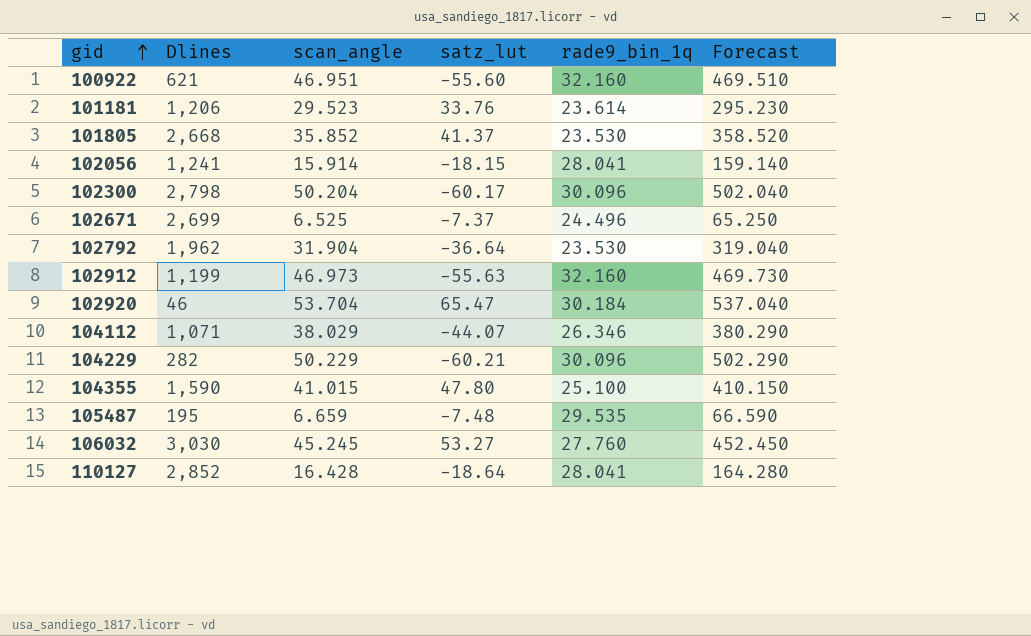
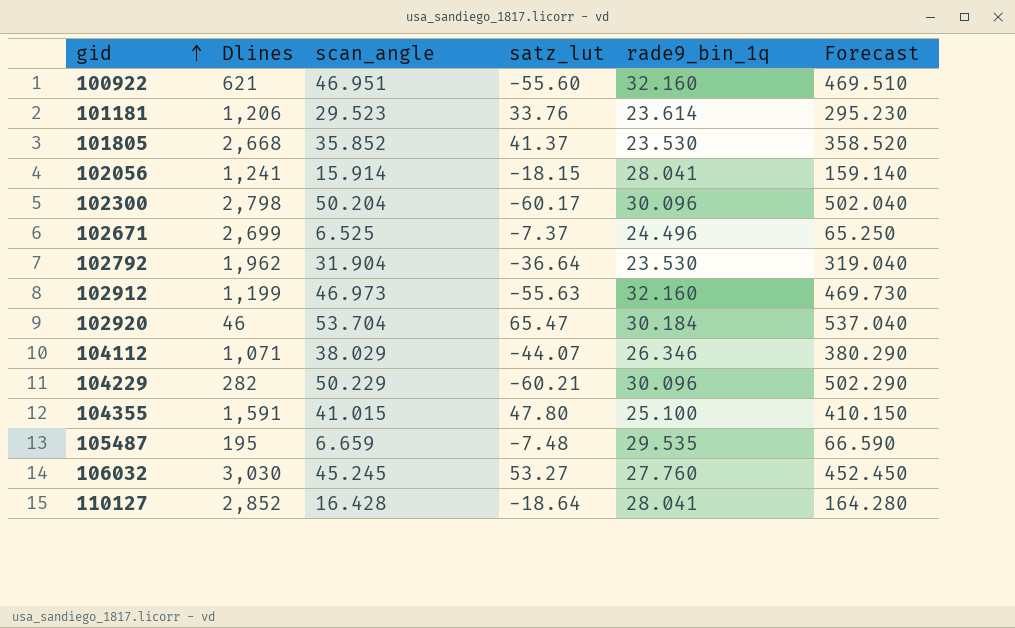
104355 | Dlines: 1,590 -> 1,591

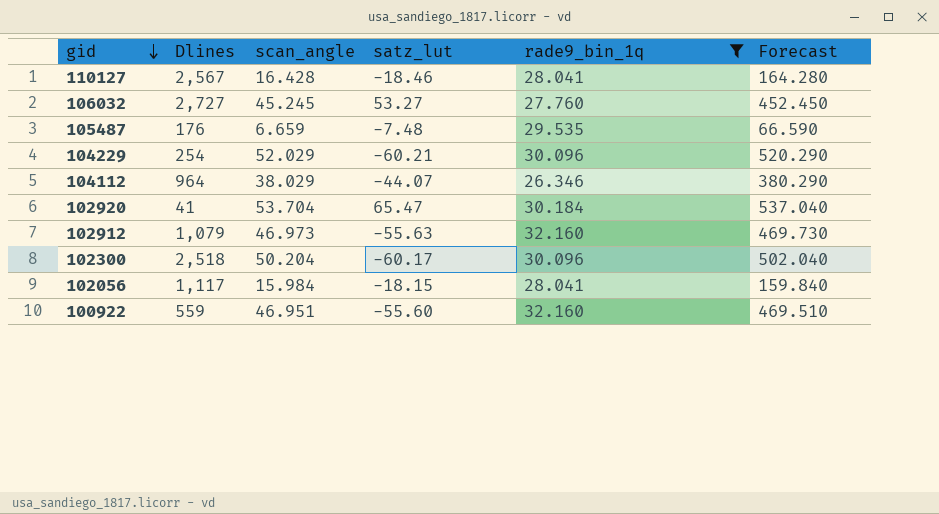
filter: none -> rade9_bin_1q >= 26.346
row order: gid ascending -> gid descending
110127 | Dlines: 2,852 -> 2,567
110127 | satz_lut: -18.64 -> -18.46
106032 | Dlines: 3,030 -> 2,727
105487 | Dlines: 195 -> 176
104229 | Dlines: 282 -> 254
104229 | scan_angle: 50.229 -> 52.029
104229 | Forecast: 502.290 -> 520.290
104112 | Dlines: 1,071 -> 964
102920 | Dlines: 46 -> 41
102912 | Dlines: 1,199 -> 1,079
102300 | Dlines: 2,798 -> 2,518
102056 | Dlines: 1,241 -> 1,117
102056 | scan_angle: 15.914 -> 15.984
102056 | Forecast: 159.140 -> 159.840
100922 | Dlines: 621 -> 559

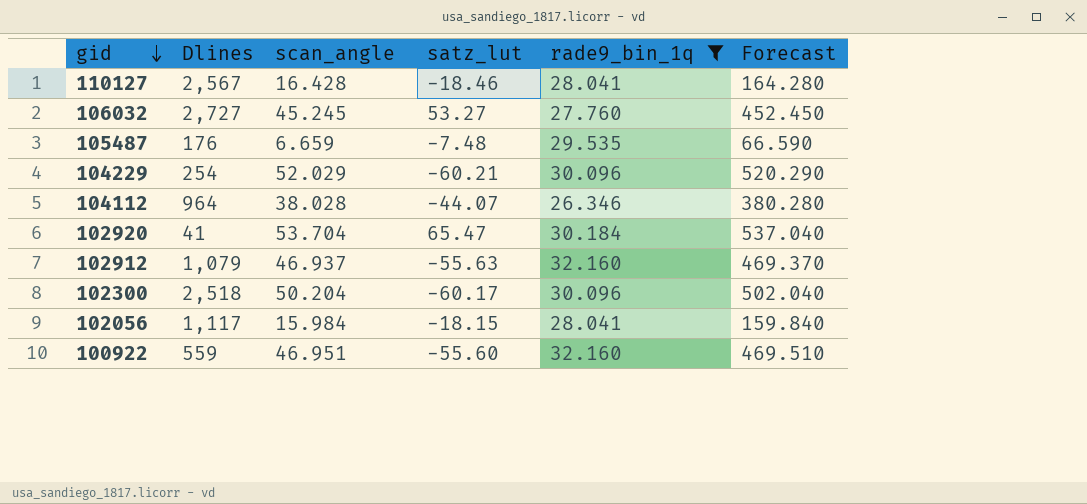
104112 | scan_angle: 38.029 -> 38.028
104112 | Forecast: 380.290 -> 380.280
102912 | scan_angle: 46.973 -> 46.937
102912 | Forecast: 469.730 -> 469.370

